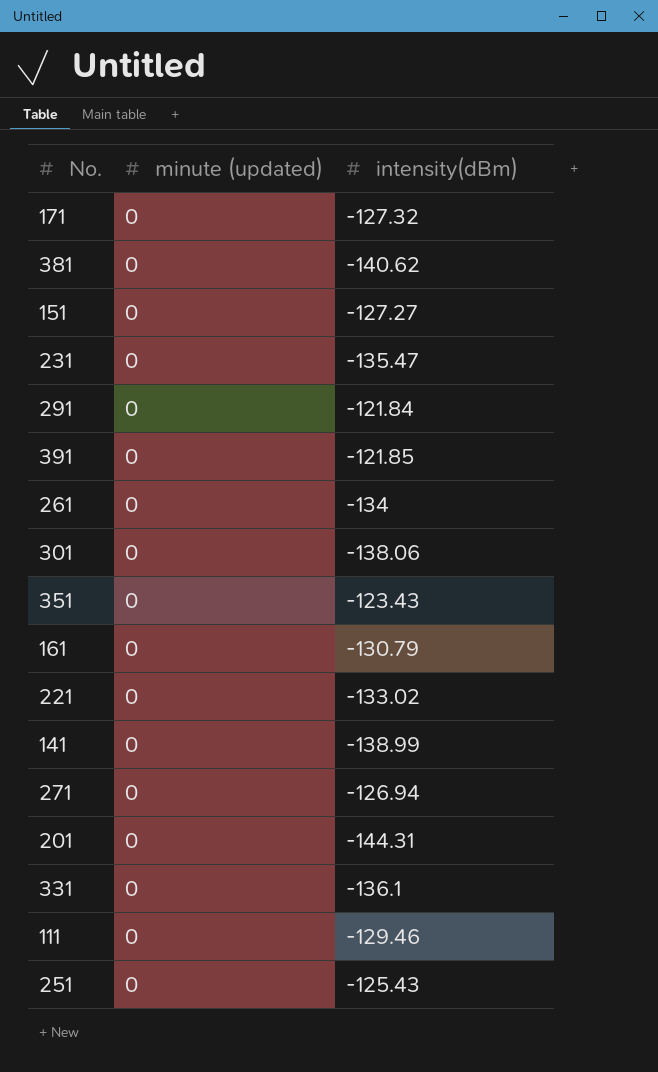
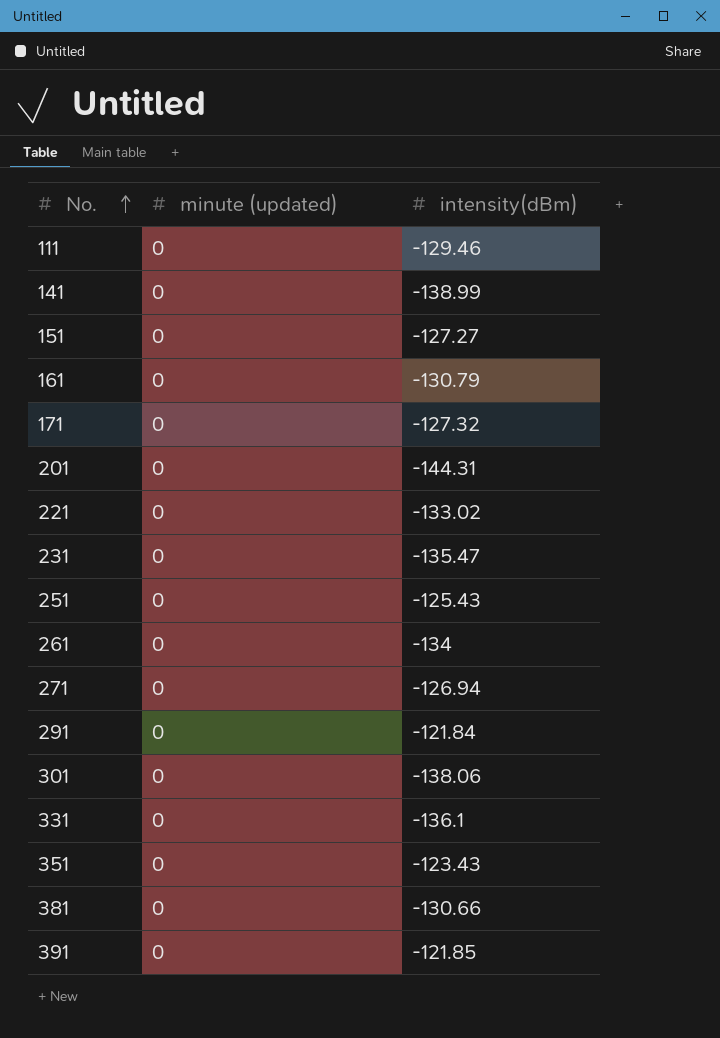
row order: none -> No. ascending
381 | intensity(dBm): -140.62 -> -130.66

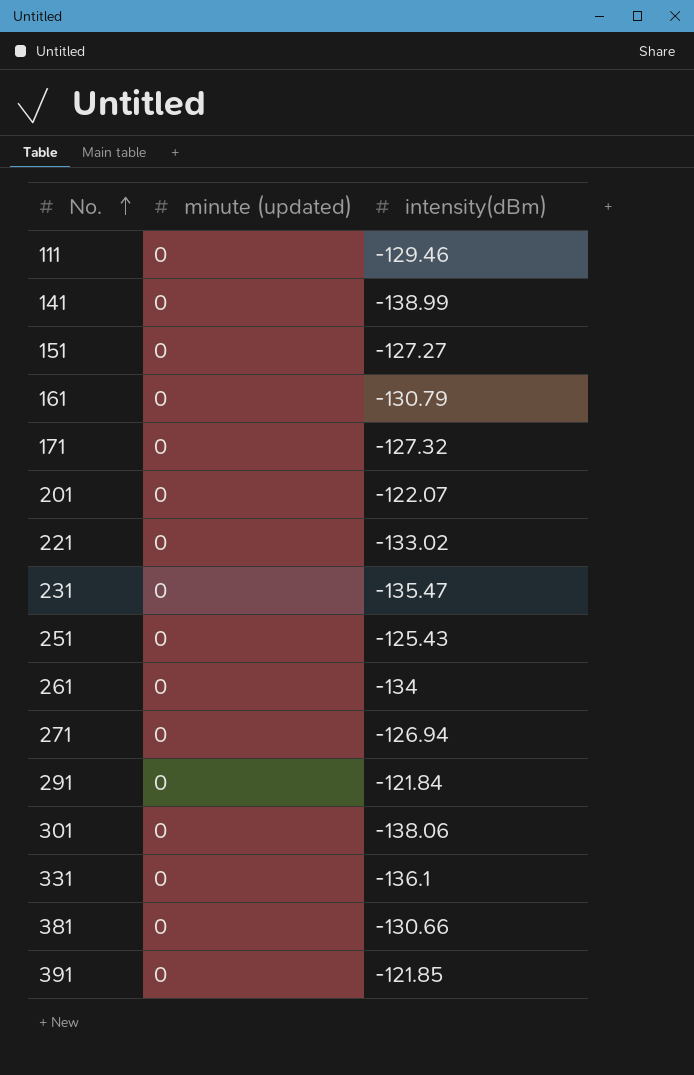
row 351: 0 | -123.43 -> none
201 | intensity(dBm): -144.31 -> -122.07

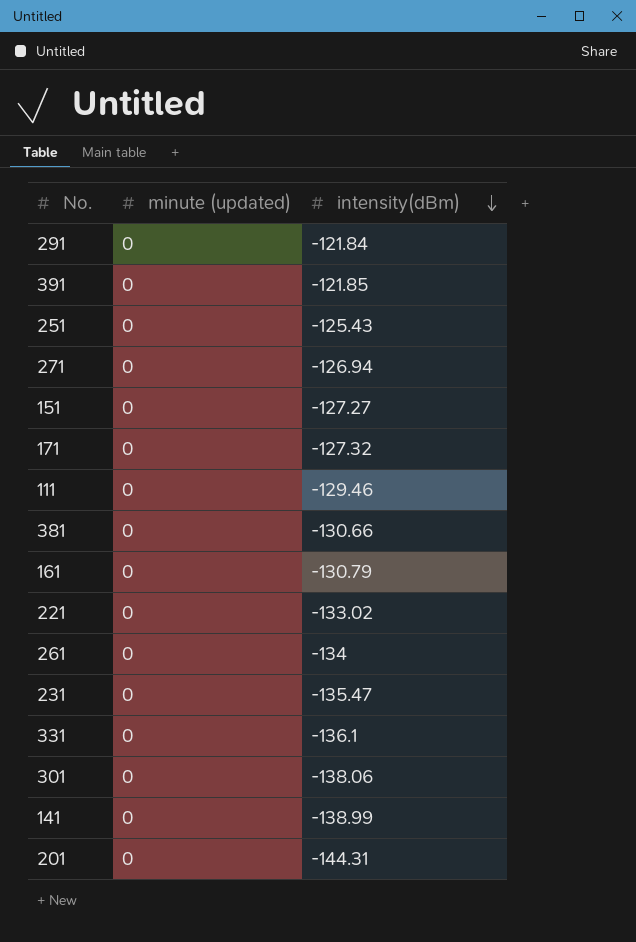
row order: No. ascending -> intensity(dBm) descending
201 | intensity(dBm): -122.07 -> -144.31

